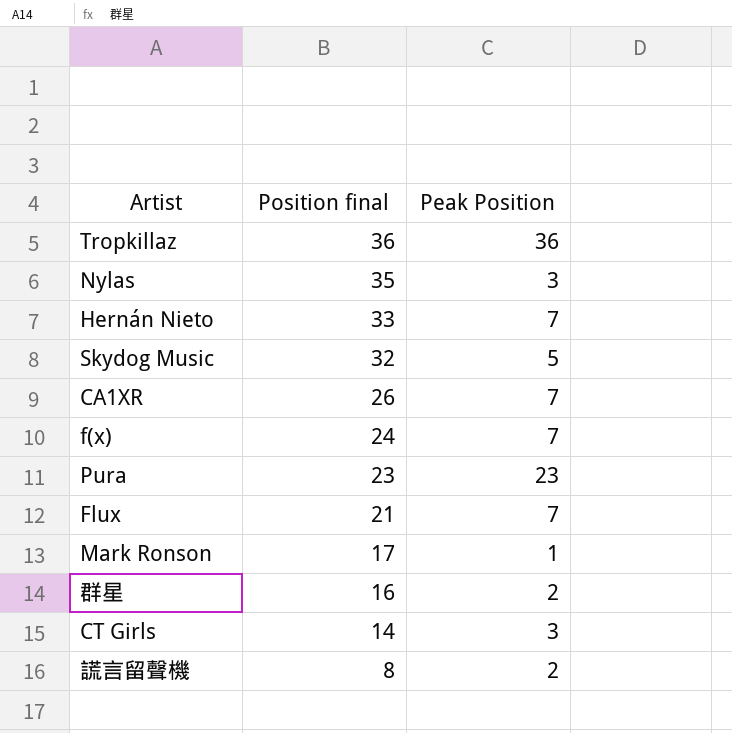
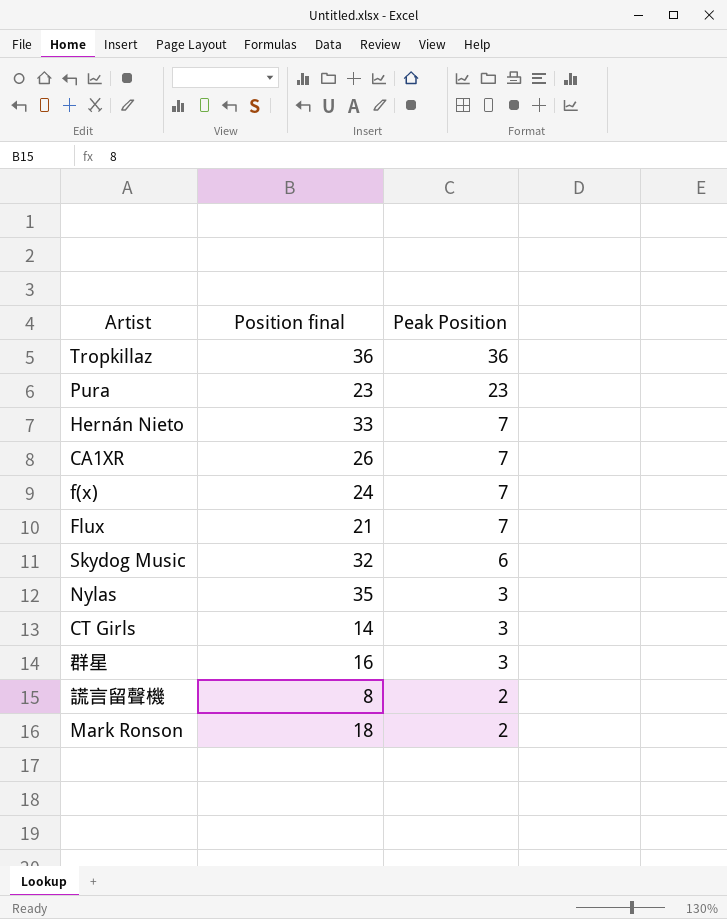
row order: Position final descending -> Peak Position descending
Skydog Music | Peak Position: 5 -> 6
群星 | Peak Position: 2 -> 3
Mark Ronson | Position final: 17 -> 18
Mark Ronson | Peak Position: 1 -> 2

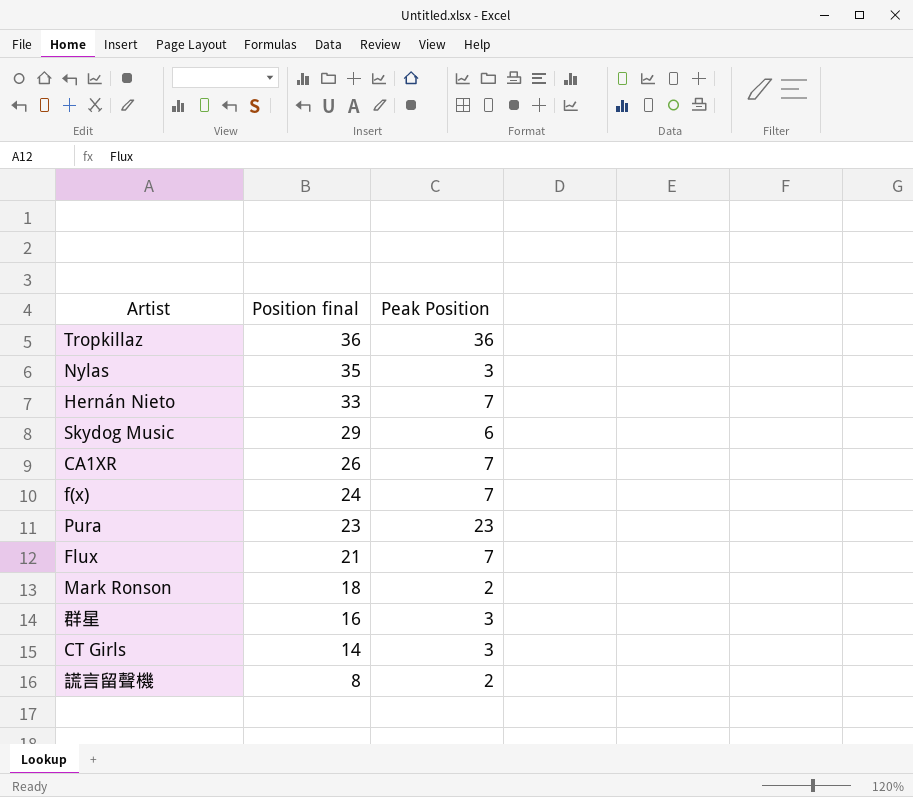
row order: Peak Position descending -> Position final descending
Skydog Music | Position final: 32 -> 29

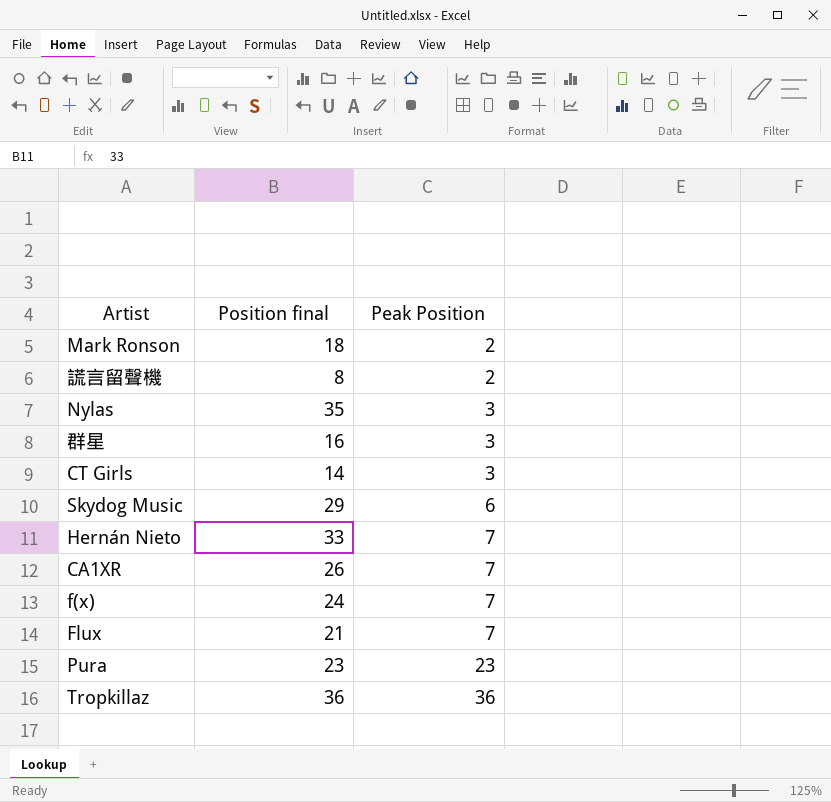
row order: Position final descending -> Peak Position ascending

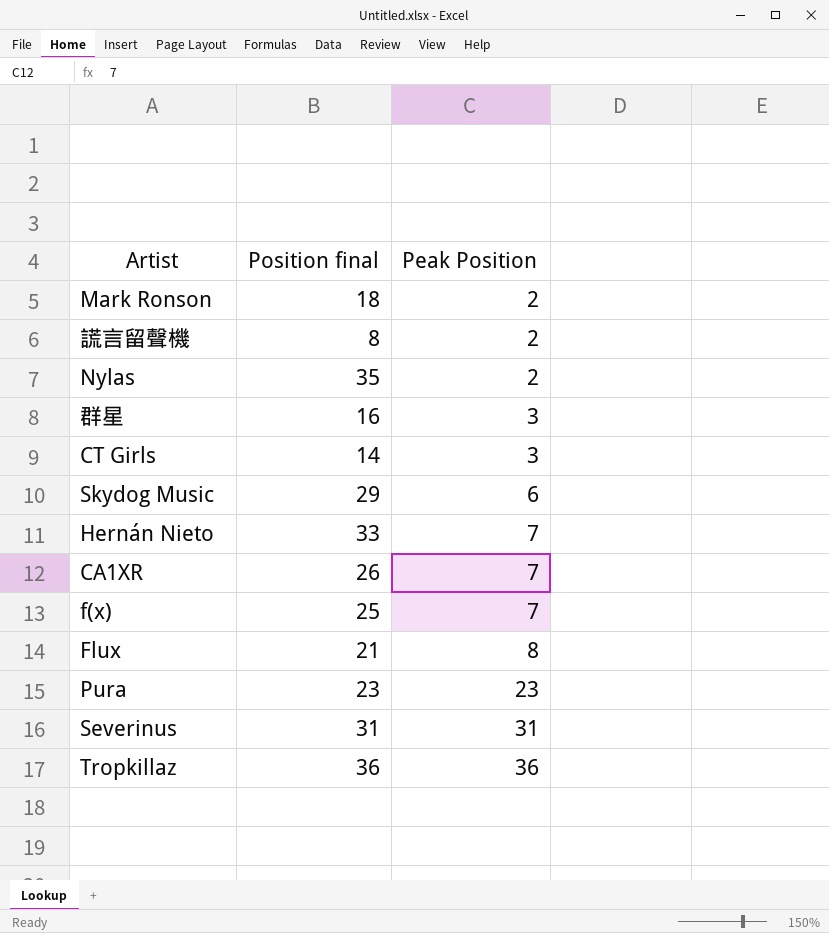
Nylas | Peak Position: 3 -> 2
f(x) | Position final: 24 -> 25
Flux | Peak Position: 7 -> 8
row Severinus: none -> 31 | 31

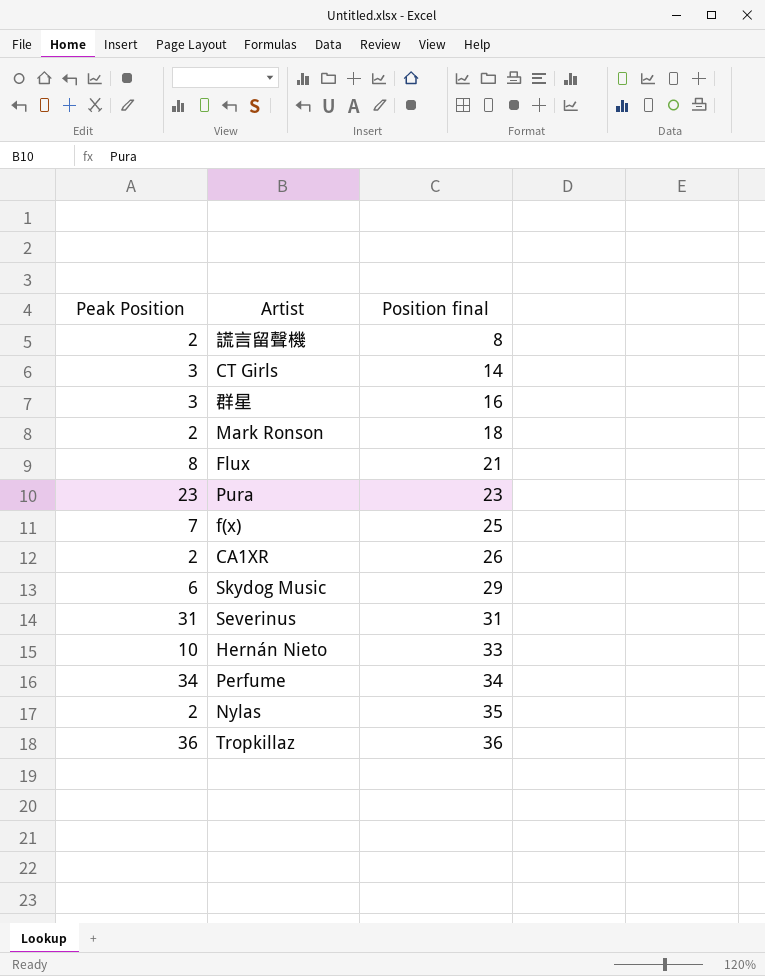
row order: Peak Position ascending -> Position final ascending
column Peak Position | position: 3 -> 1
CA1XR | Peak Position: 7 -> 2
Hernán Nieto | Peak Position: 7 -> 10
row Perfume: none -> 34 | 34

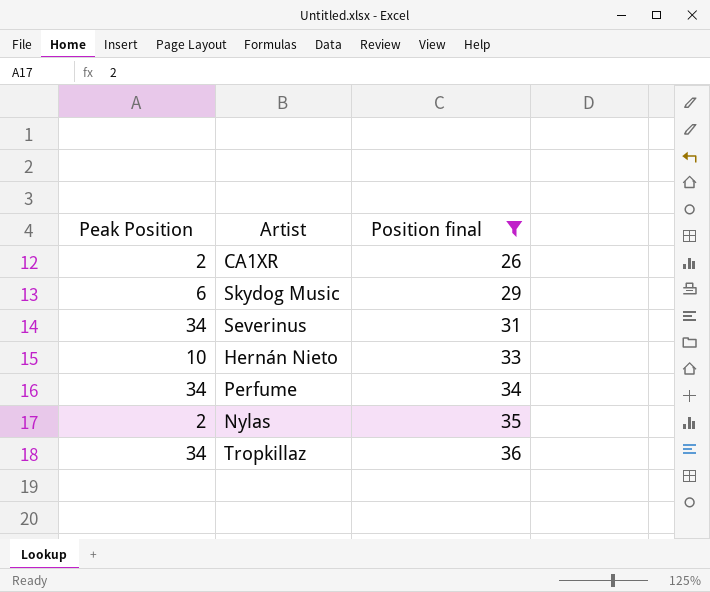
filter: none -> Position final >= 26
Severinus | Peak Position: 31 -> 34
Tropkillaz | Peak Position: 36 -> 34

